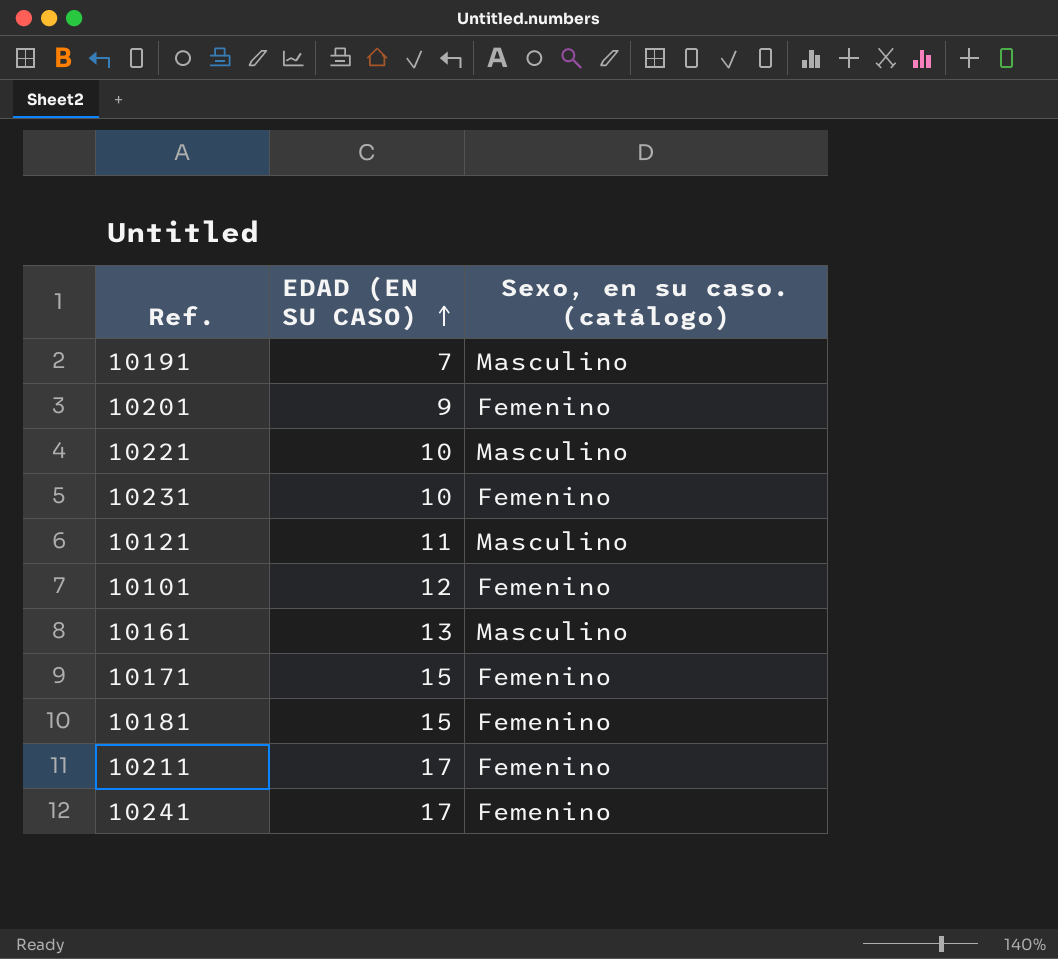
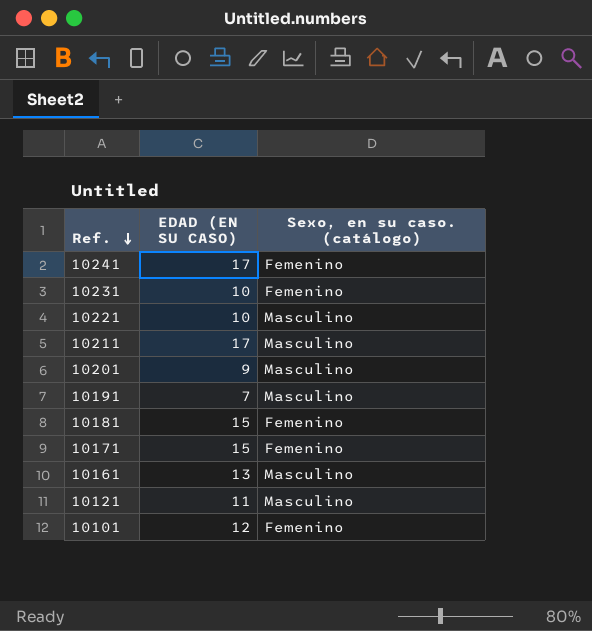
row order: EDAD (EN SU CASO) ascending -> Ref. descending
10211 | Sexo, en su caso. (catálogo): Femenino -> Masculino
10201 | Sexo, en su caso. (catálogo): Femenino -> Masculino

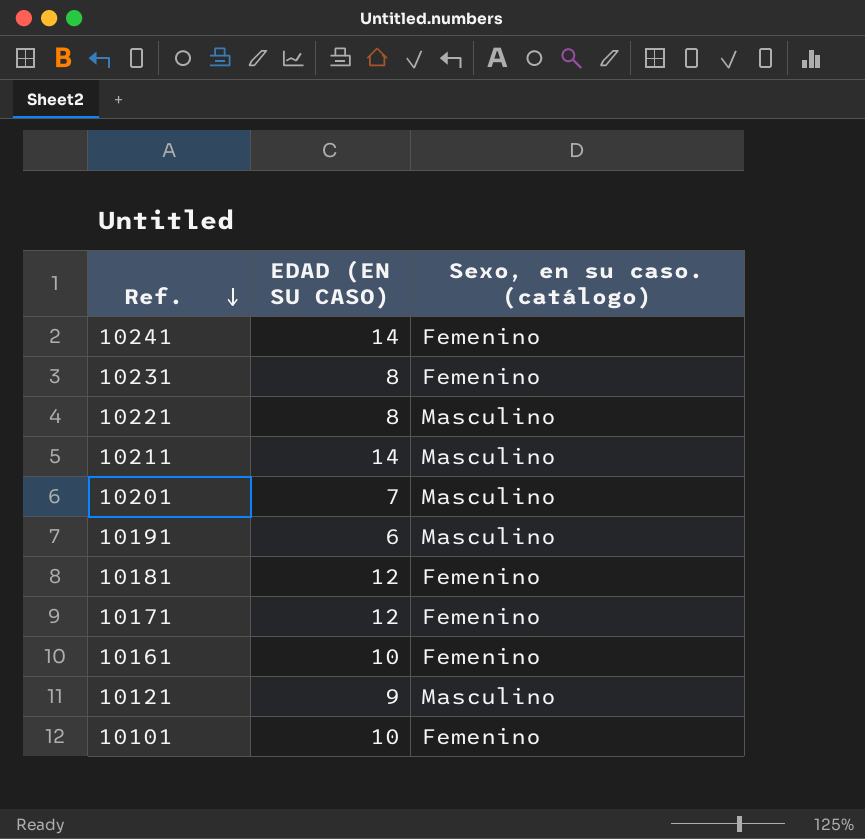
10241 | EDAD (EN SU CASO): 17 -> 14
10231 | EDAD (EN SU CASO): 10 -> 8
10221 | EDAD (EN SU CASO): 10 -> 8
10211 | EDAD (EN SU CASO): 17 -> 14
10201 | EDAD (EN SU CASO): 9 -> 7
10191 | EDAD (EN SU CASO): 7 -> 6
10181 | EDAD (EN SU CASO): 15 -> 12
10171 | EDAD (EN SU CASO): 15 -> 12
10161 | EDAD (EN SU CASO): 13 -> 10
10161 | Sexo, en su caso. (catálogo): Masculino -> Femenino
10121 | EDAD (EN SU CASO): 11 -> 9
10101 | EDAD (EN SU CASO): 12 -> 10

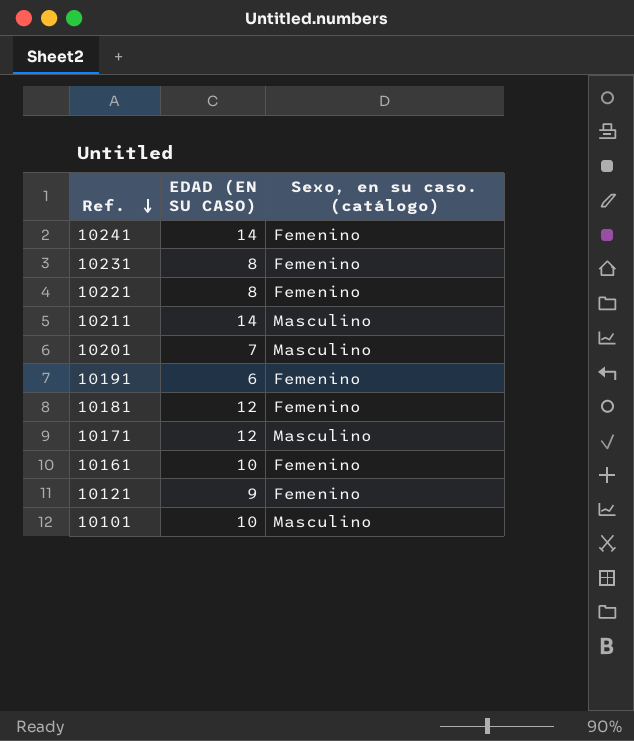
10221 | Sexo, en su caso. (catálogo): Masculino -> Femenino
10191 | Sexo, en su caso. (catálogo): Masculino -> Femenino
10171 | Sexo, en su caso. (catálogo): Femenino -> Masculino
10121 | Sexo, en su caso. (catálogo): Masculino -> Femenino
10101 | Sexo, en su caso. (catálogo): Femenino -> Masculino

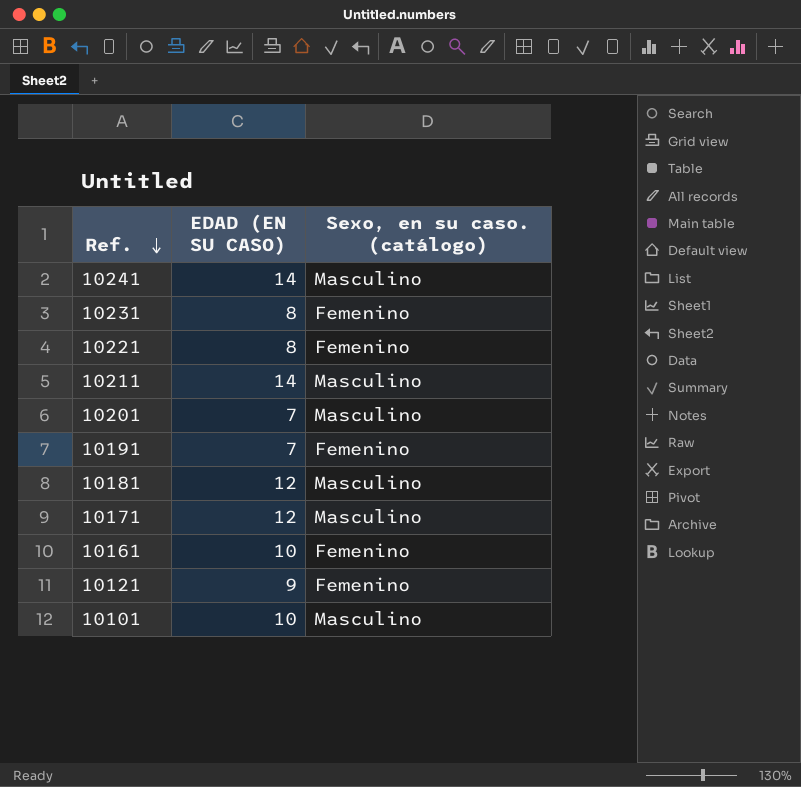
10241 | Sexo, en su caso. (catálogo): Femenino -> Masculino
10191 | EDAD (EN SU CASO): 6 -> 7
10181 | Sexo, en su caso. (catálogo): Femenino -> Masculino

